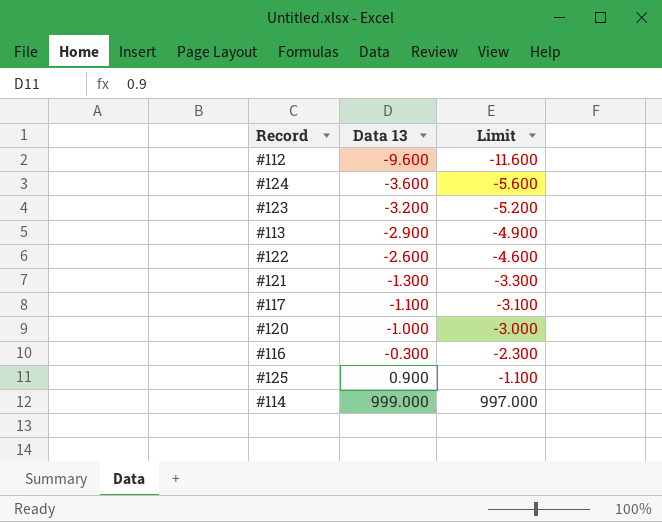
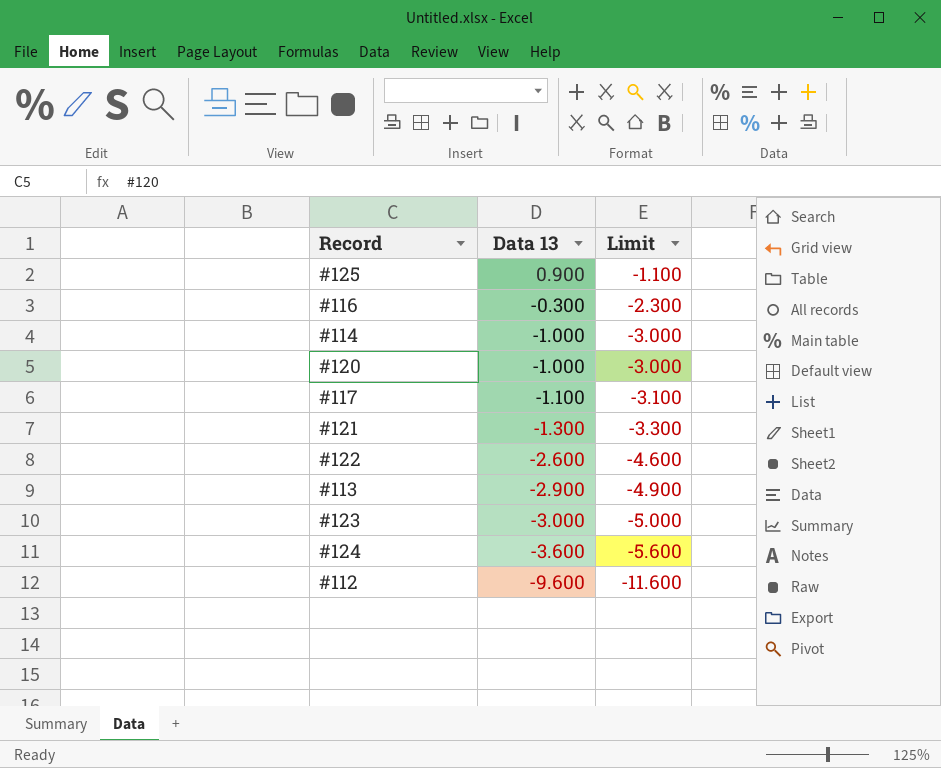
row order: Data 13 ascending -> Data 13 descending
#114 | Data 13: 999.000 -> -1.000
#114 | Limit: 997.000 -> -3.000
#123 | Data 13: -3.200 -> -3.000
#123 | Limit: -5.200 -> -5.000

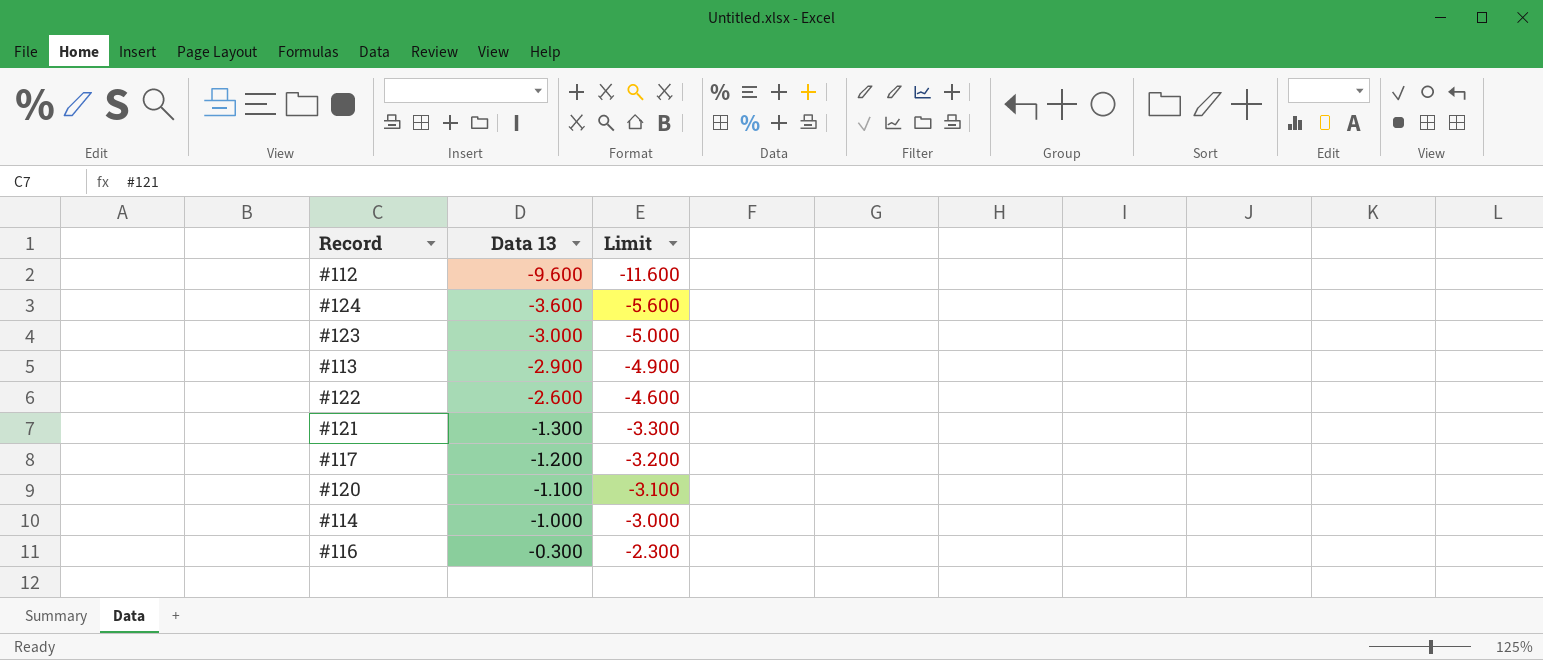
row order: Data 13 descending -> Data 13 ascending
row #125: 0.900 | -1.100 -> none
#117 | Data 13: -1.100 -> -1.200
#117 | Limit: -3.100 -> -3.200
#120 | Data 13: -1.000 -> -1.100
#120 | Limit: -3.000 -> -3.100

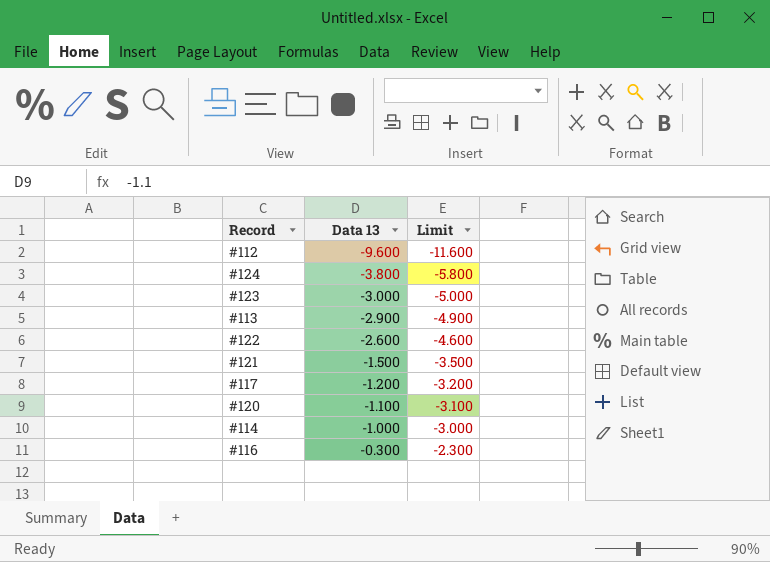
#124 | Data 13: -3.600 -> -3.800
#124 | Limit: -5.600 -> -5.800
#121 | Data 13: -1.300 -> -1.500
#121 | Limit: -3.300 -> -3.500

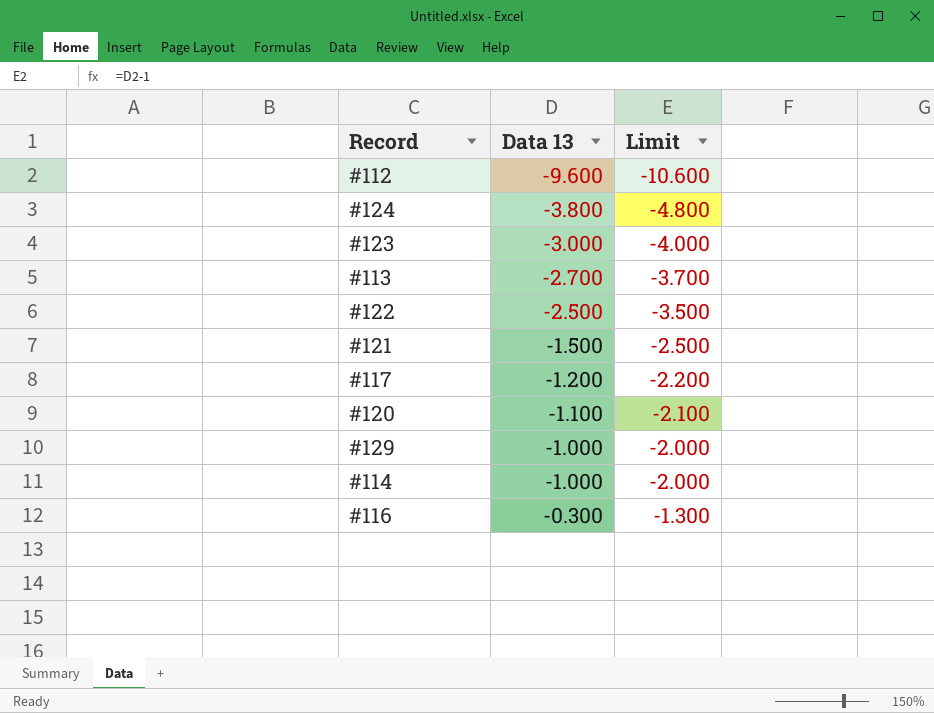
column Limit | formula: [Data 13] - 2 -> [Data 13] - 1
#113 | Data 13: -2.900 -> -2.700
#122 | Data 13: -2.600 -> -2.500
row #129: none -> -1.000 | -2.000

